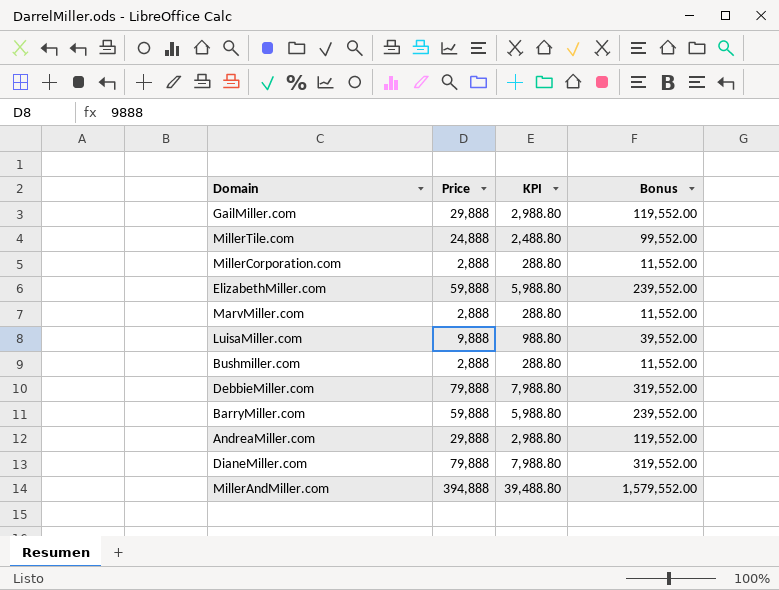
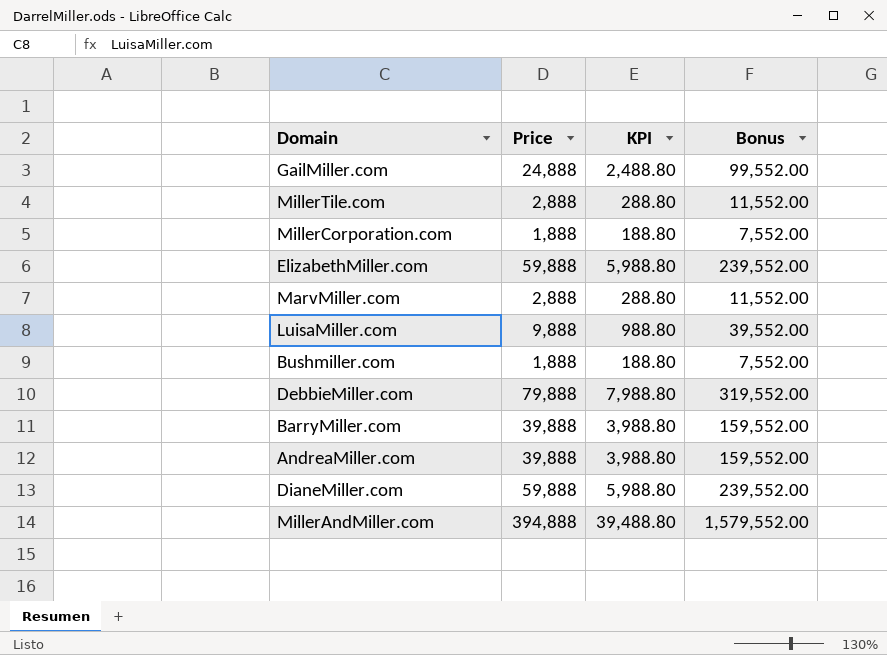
GailMiller.com | Price: 29,888 -> 24,888
GailMiller.com | KPI: 2,988.80 -> 2,488.80
GailMiller.com | Bonus: 119,552.00 -> 99,552.00
MillerTile.com | Price: 24,888 -> 2,888
MillerTile.com | KPI: 2,488.80 -> 288.80
MillerTile.com | Bonus: 99,552.00 -> 11,552.00
MillerCorporation.com | Price: 2,888 -> 1,888
MillerCorporation.com | KPI: 288.80 -> 188.80
MillerCorporation.com | Bonus: 11,552.00 -> 7,552.00
Bushmiller.com | Price: 2,888 -> 1,888
Bushmiller.com | KPI: 288.80 -> 188.80
Bushmiller.com | Bonus: 11,552.00 -> 7,552.00
BarryMiller.com | Price: 59,888 -> 39,888
BarryMiller.com | KPI: 5,988.80 -> 3,988.80
BarryMiller.com | Bonus: 239,552.00 -> 159,552.00
AndreaMiller.com | Price: 29,888 -> 39,888
AndreaMiller.com | KPI: 2,988.80 -> 3,988.80
AndreaMiller.com | Bonus: 119,552.00 -> 159,552.00
DianeMiller.com | Price: 79,888 -> 59,888
DianeMiller.com | KPI: 7,988.80 -> 5,988.80
DianeMiller.com | Bonus: 319,552.00 -> 239,552.00

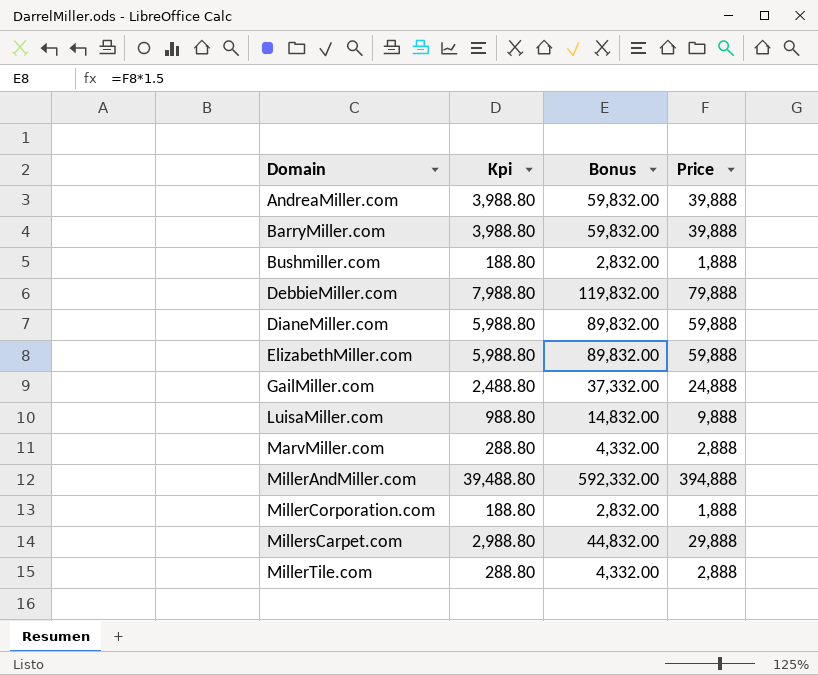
row order: none -> Domain ascending
column name: KPI -> Kpi
column Bonus | formula: [Price] * 4 -> [Price] * 1.5
column Price | position: 2 -> 4
row MillersCarpet.com: none -> 2,988.80 | 44,832.00 | 29,888

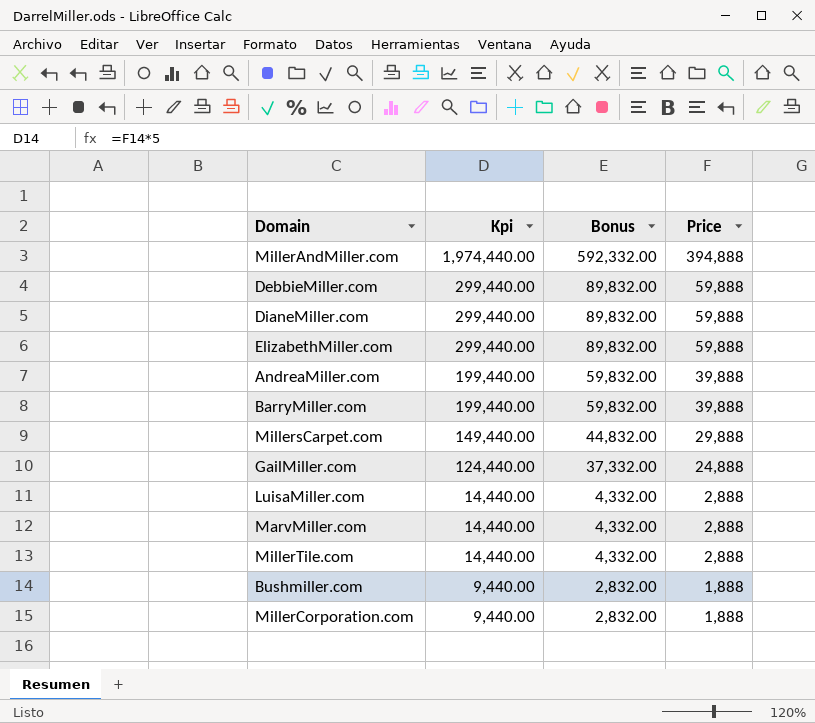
row order: Domain ascending -> Kpi descending
column Kpi | formula: [Price] * 0.1 -> [Price] * 5
DebbieMiller.com | Bonus: 119,832.00 -> 89,832.00
DebbieMiller.com | Price: 79,888 -> 59,888
LuisaMiller.com | Bonus: 14,832.00 -> 4,332.00
LuisaMiller.com | Price: 9,888 -> 2,888

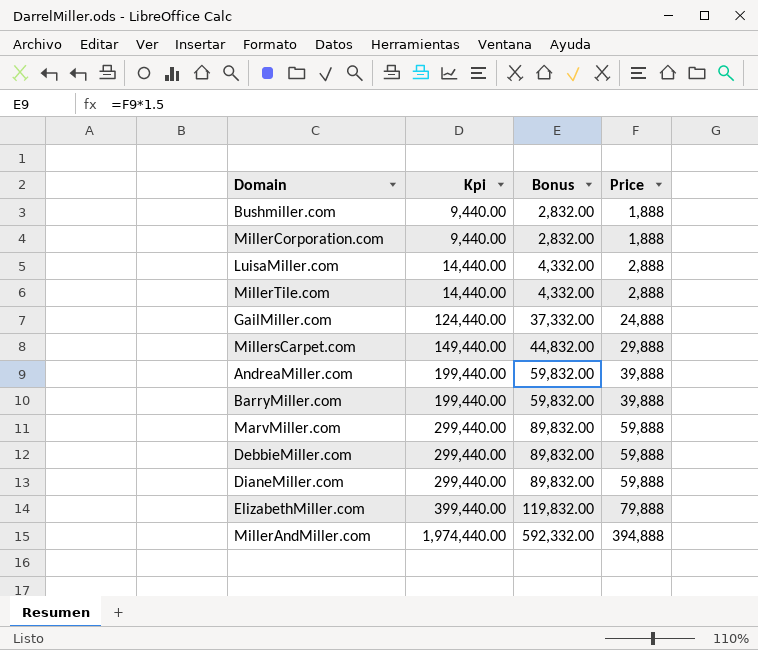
row order: Kpi descending -> Kpi ascending
MarvMiller.com | Kpi: 14,440.00 -> 299,440.00
MarvMiller.com | Bonus: 4,332.00 -> 89,832.00
MarvMiller.com | Price: 2,888 -> 59,888
ElizabethMiller.com | Kpi: 299,440.00 -> 399,440.00
ElizabethMiller.com | Bonus: 89,832.00 -> 119,832.00
ElizabethMiller.com | Price: 59,888 -> 79,888

